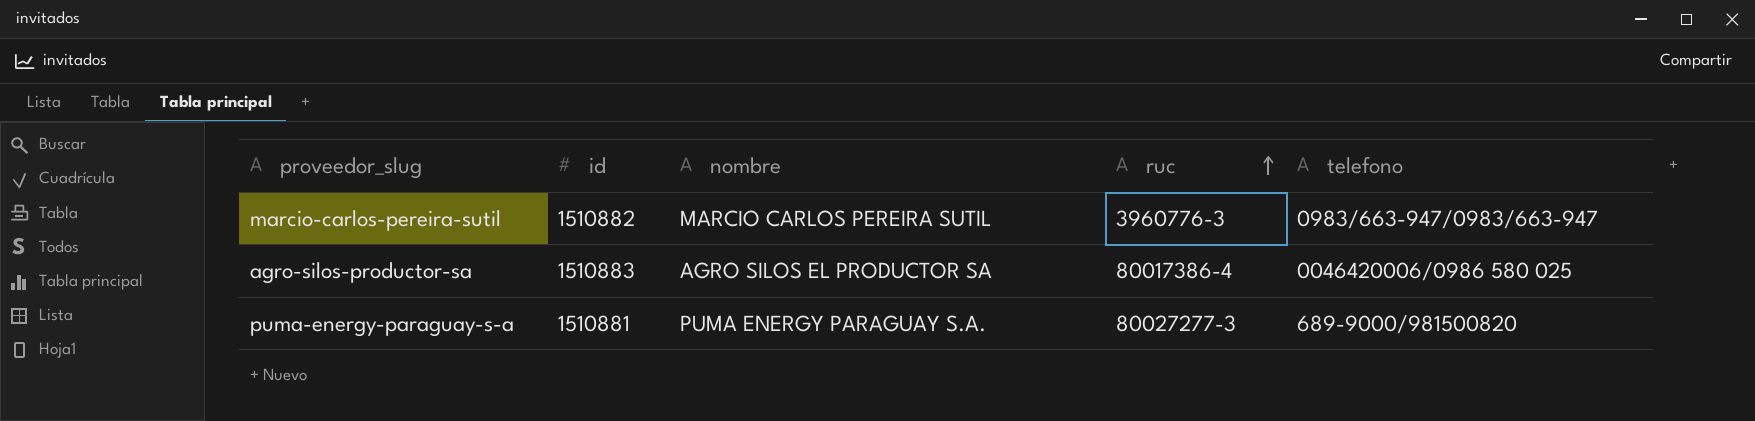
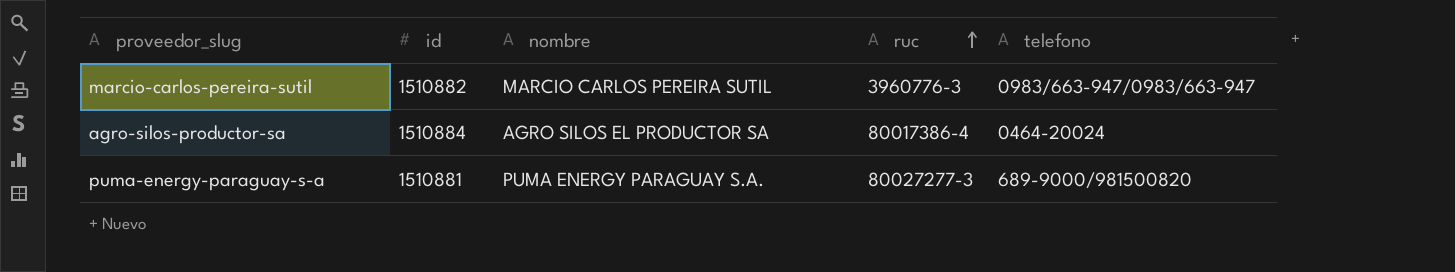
agro-silos-productor-sa | id: 1510883 -> 1510884
agro-silos-productor-sa | telefono: 0046420006/0986 580 025 -> 0464-20024

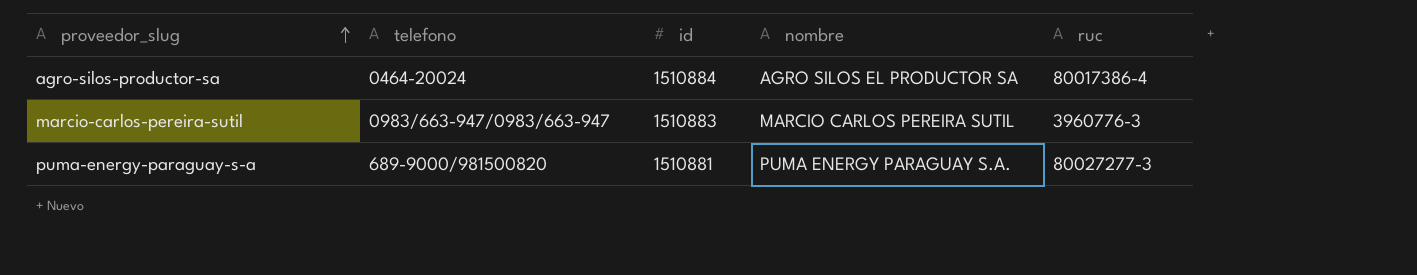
row order: ruc ascending -> proveedor_slug ascending
column telefono | position: 5 -> 2
marcio-carlos-pereira-sutil | id: 1510882 -> 1510883

